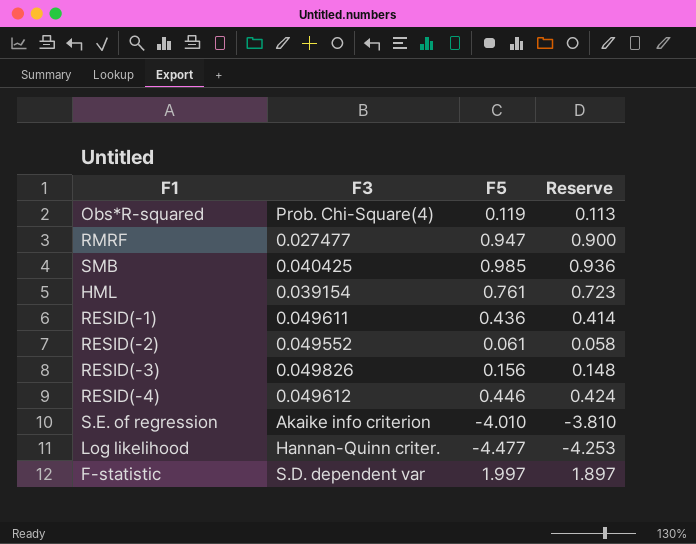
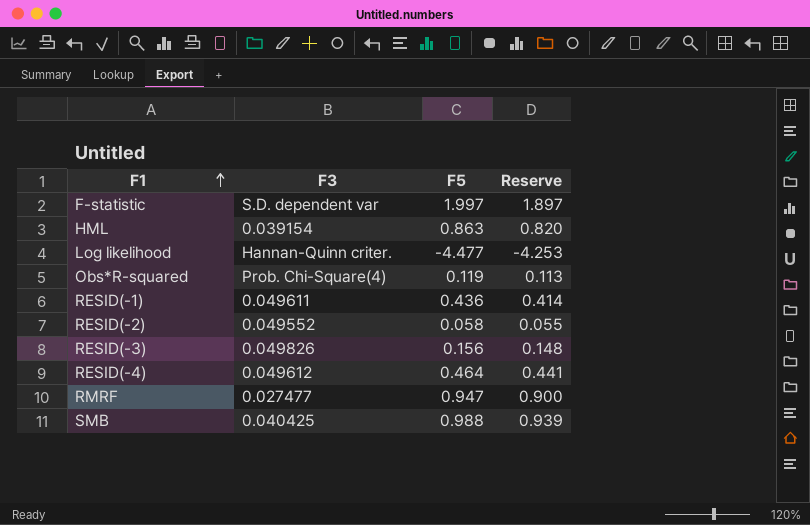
row order: none -> F1 ascending
row S.E. of regression: Akaike info criterion | -4.010 | -3.810 -> none
HML | F5: 0.761 -> 0.863
HML | Reserve: 0.723 -> 0.820
RESID(-2) | F5: 0.061 -> 0.058
RESID(-2) | Reserve: 0.058 -> 0.055
RESID(-4) | F5: 0.446 -> 0.464
RESID(-4) | Reserve: 0.424 -> 0.441
SMB | F5: 0.985 -> 0.988
SMB | Reserve: 0.936 -> 0.939

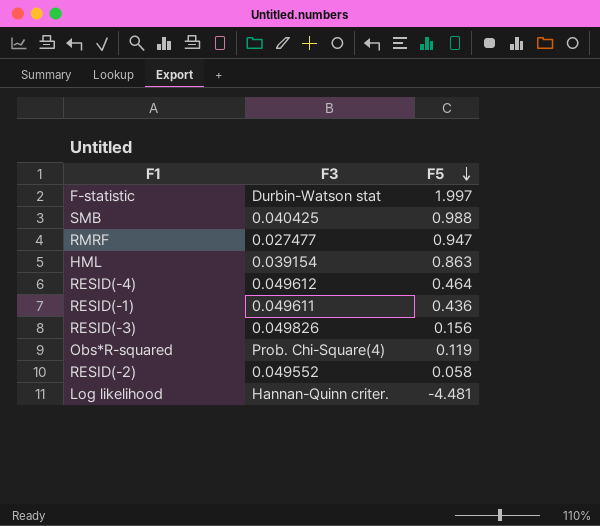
row order: F1 ascending -> F5 descending
column Reserve | formula: [F5] * 0.95 -> none
F-statistic | F3: S.D. dependent var -> Durbin-Watson stat
Log likelihood | F5: -4.477 -> -4.481

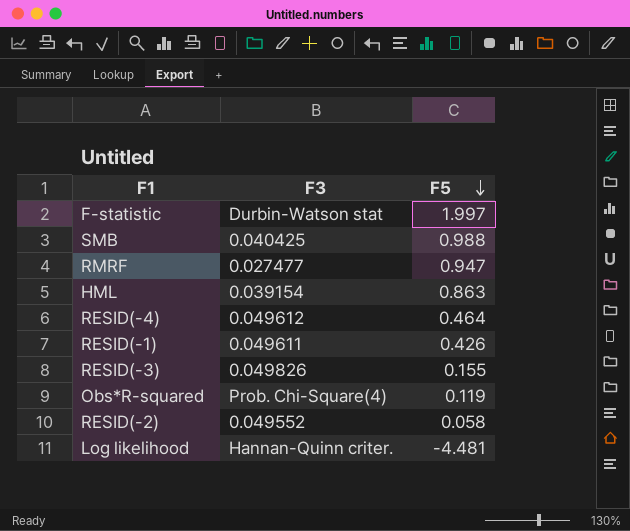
RESID(-1) | F5: 0.436 -> 0.426
RESID(-3) | F5: 0.156 -> 0.155

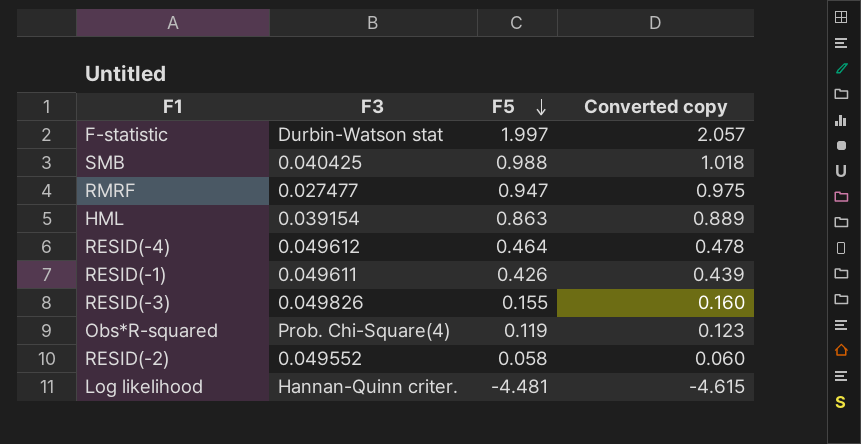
column Converted copy | formula: none -> [F5] * 1.03

